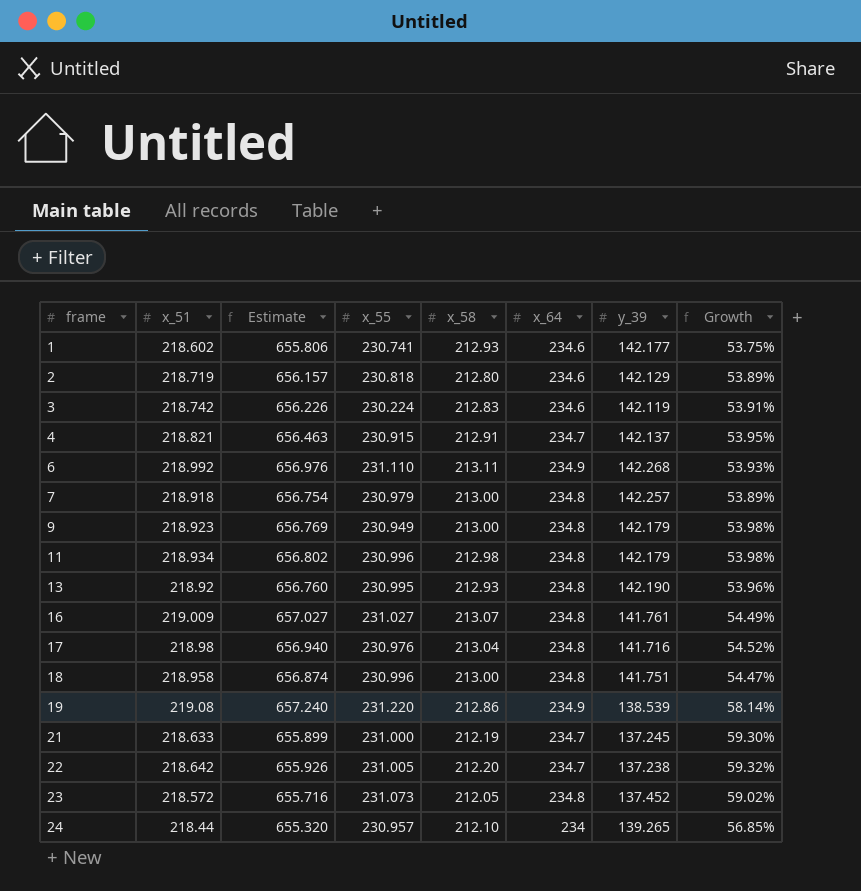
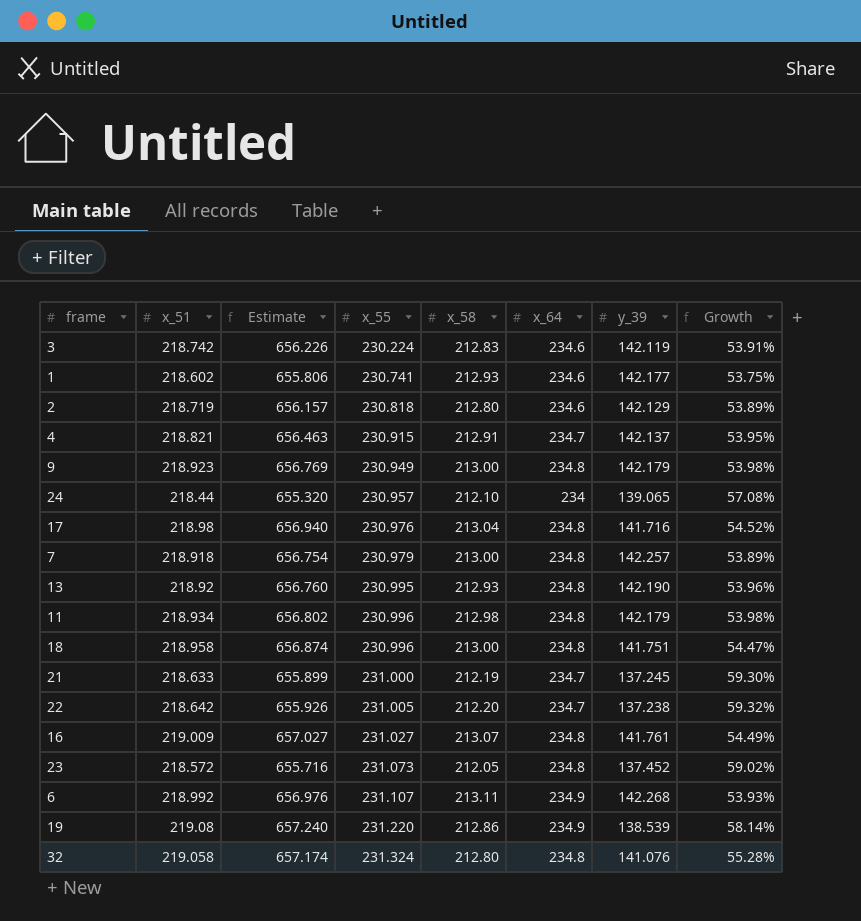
row order: frame ascending -> x_55 ascending
24 | y_39: 139.265 -> 139.065
24 | Growth: 56.85% -> 57.08%
6 | x_55: 231.110 -> 231.107
row 32: none -> 219.058 | 657.174 | 231.324 | 212.80 | 234.8 | 141.076 | 55.28%

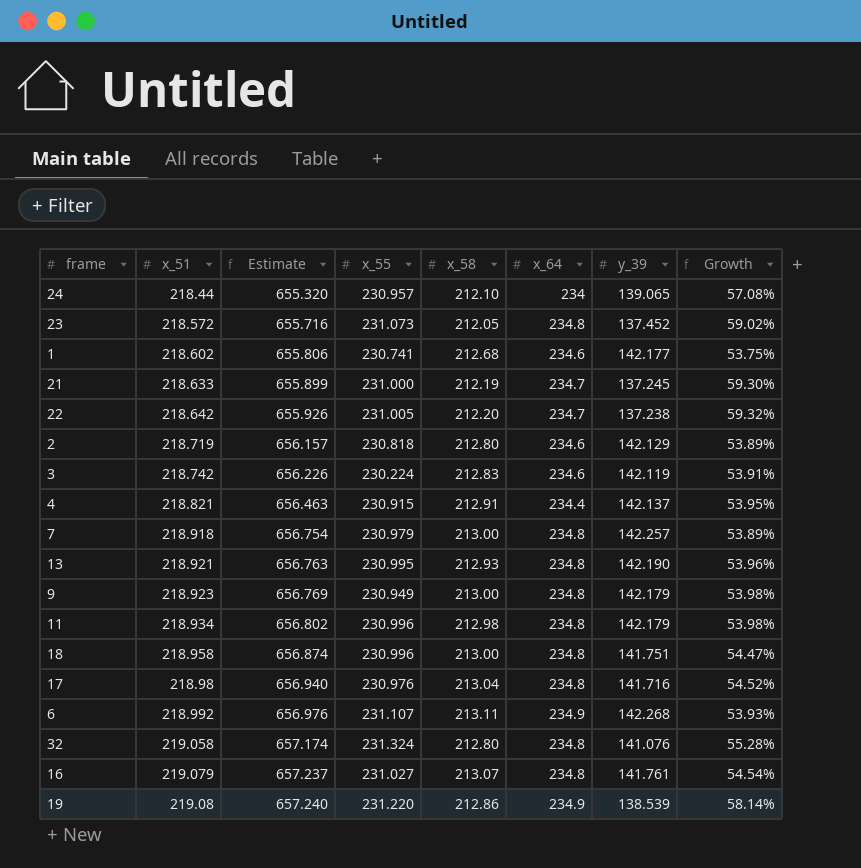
row order: x_55 ascending -> x_51 ascending
1 | x_58: 212.93 -> 212.68
4 | x_64: 234.7 -> 234.4
13 | x_51: 218.92 -> 218.921
13 | Estimate: 656.760 -> 656.763
16 | x_51: 219.009 -> 219.079
16 | Estimate: 657.027 -> 657.237
16 | Growth: 54.49% -> 54.54%

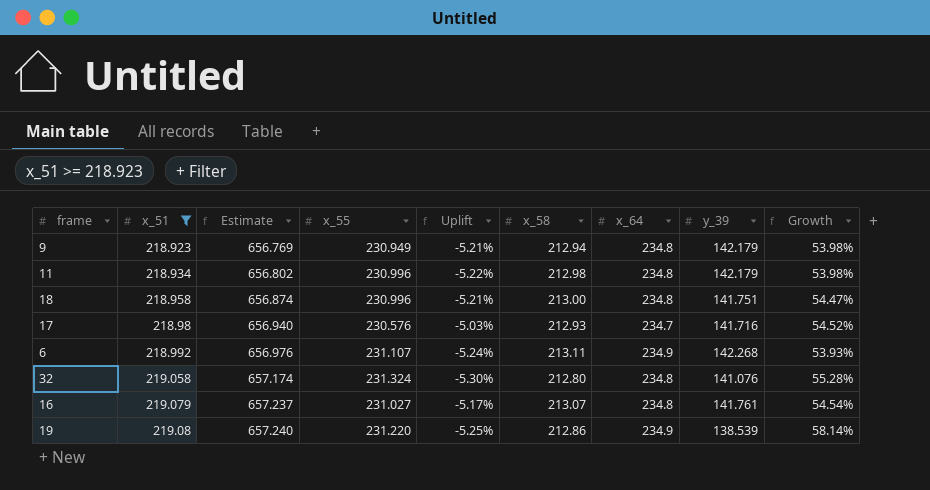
filter: none -> x_51 >= 218.923
column Uplift | formula: none -> ([x_51] - [x_55]) / [x_55]
9 | x_58: 213.00 -> 212.94
17 | x_55: 230.976 -> 230.576
17 | x_58: 213.04 -> 212.93
17 | x_64: 234.8 -> 234.7

